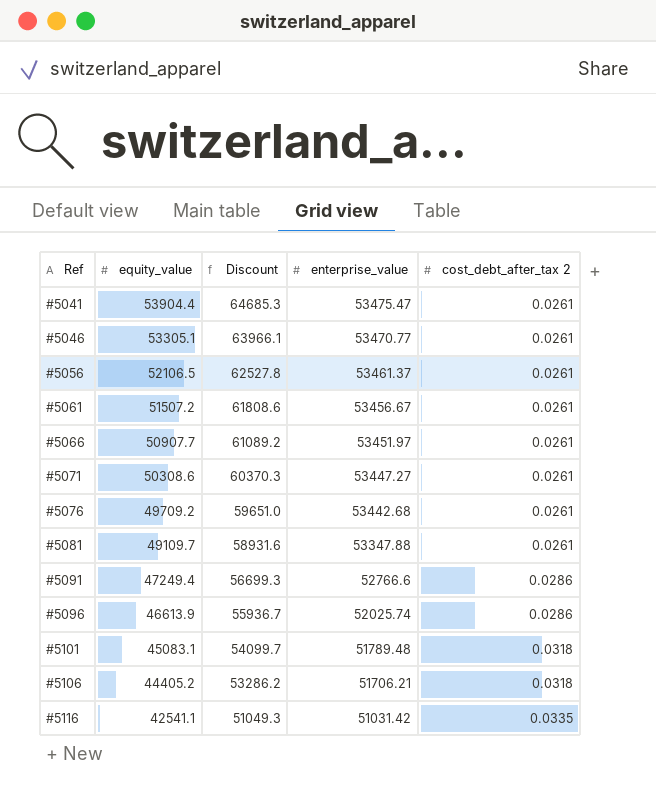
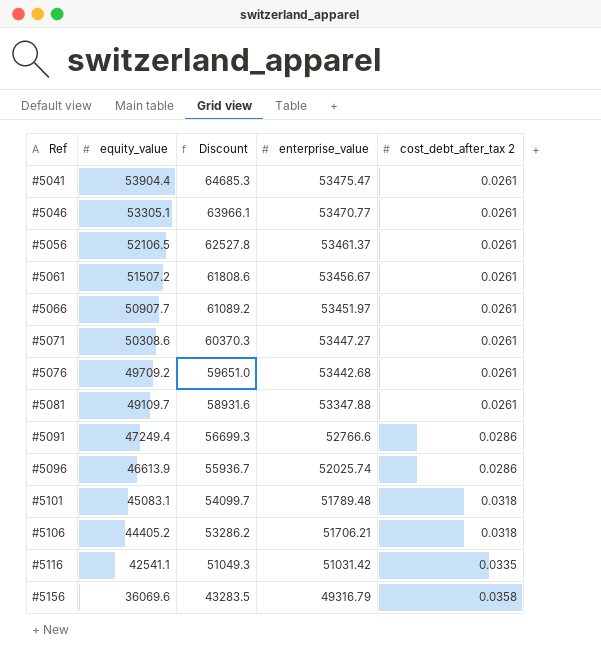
row #5156: none -> 36069.6 | 43283.5 | 49316.79 | 0.0358

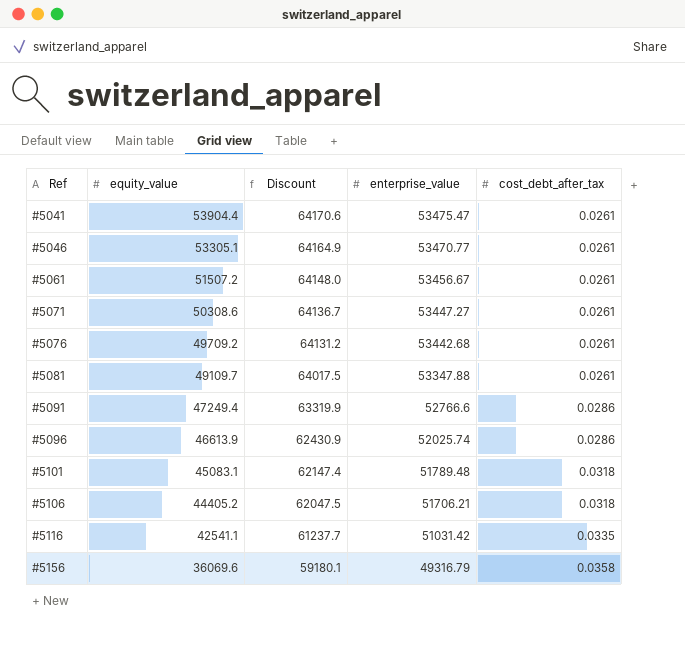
column Discount | formula: [equity_value] * 1.2 -> [enterprise_value] * 1.2
column name: cost_debt_after_tax 2 -> cost_debt_after_tax
row #5056: 52106.5 | 62527.8 | 53461.37 | 0.0261 -> none
row #5066: 50907.7 | 61089.2 | 53451.97 | 0.0261 -> none

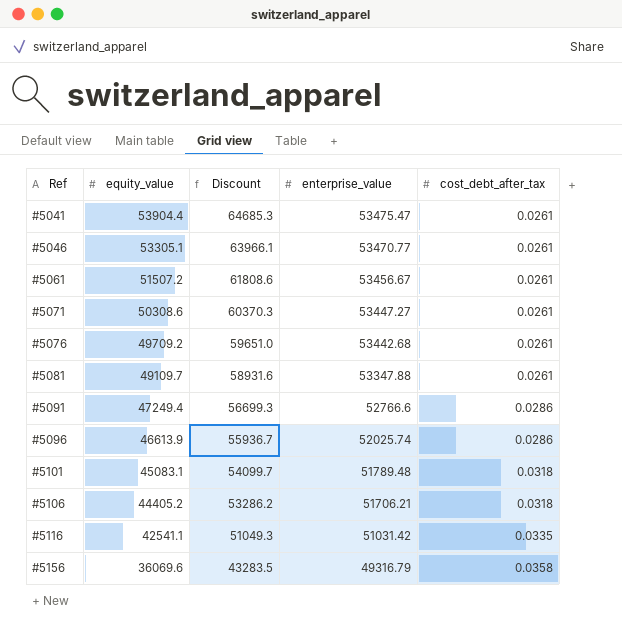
column Discount | formula: [enterprise_value] * 1.2 -> [equity_value] * 1.2

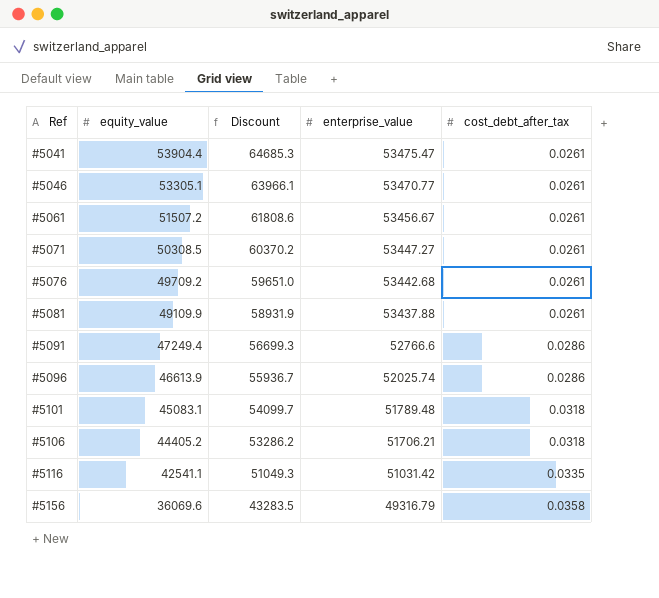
#5071 | equity_value: 50308.6 -> 50308.5
#5071 | Discount: 60370.3 -> 60370.2
#5081 | equity_value: 49109.7 -> 49109.9
#5081 | Discount: 58931.6 -> 58931.9
#5081 | enterprise_value: 53347.88 -> 53437.88

